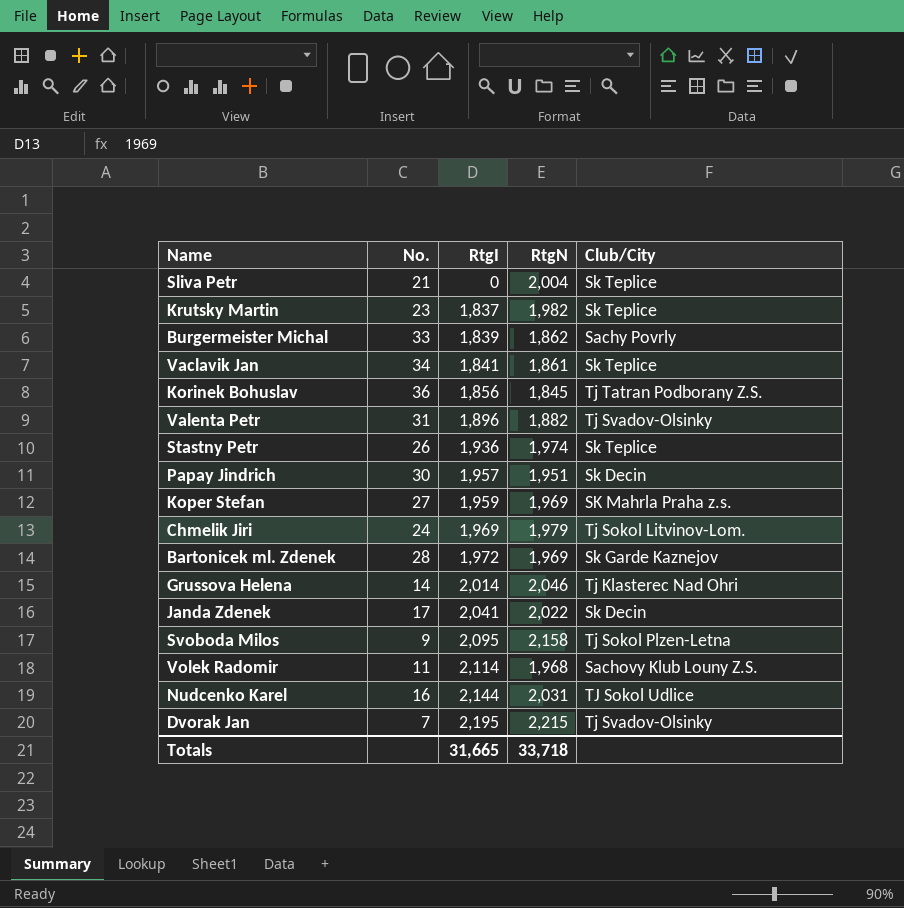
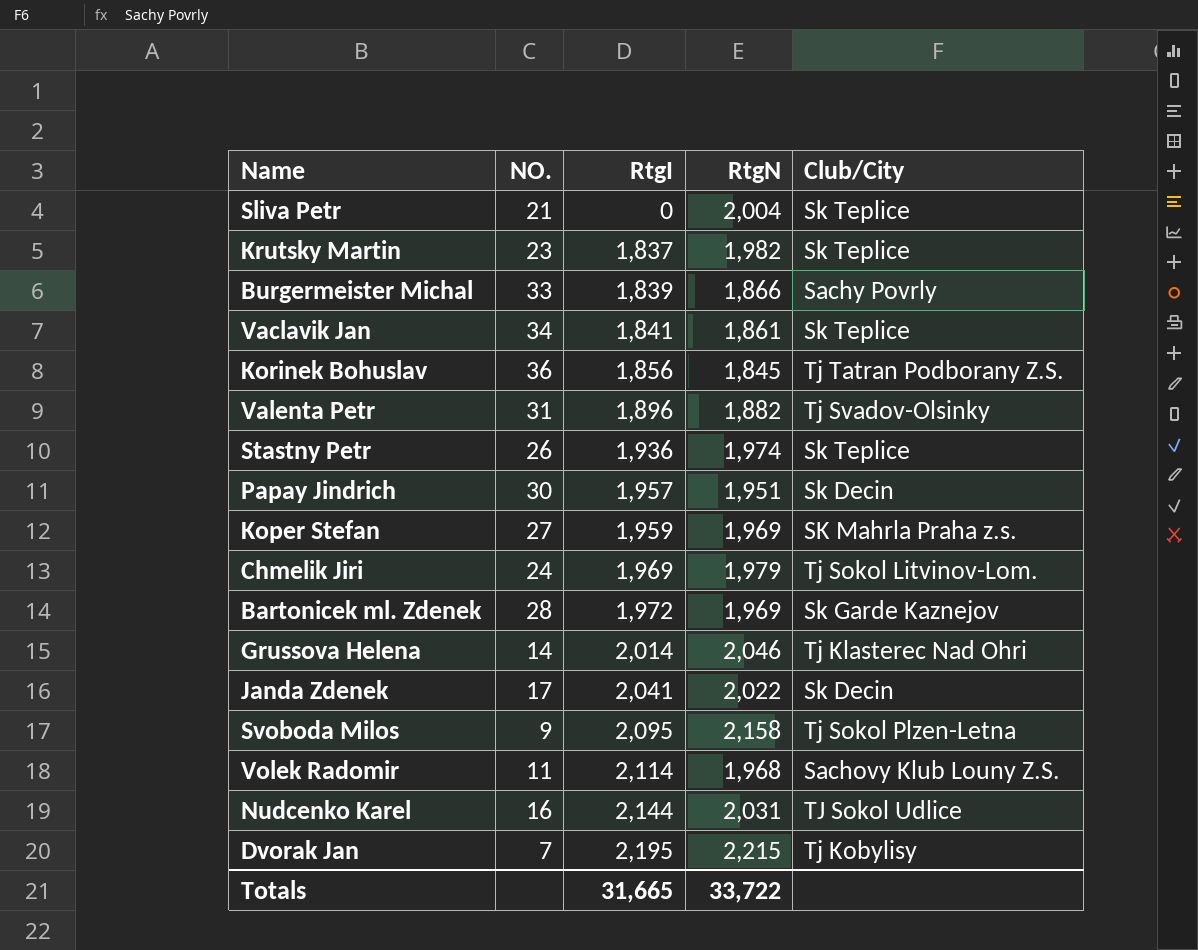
column name: No. -> NO.
Burgermeister Michal | RtgN: 1,862 -> 1,866
Dvorak Jan | Club/City: Tj Svadov-Olsinky -> Tj Kobylisy
Totals | RtgN: 33,718 -> 33,722

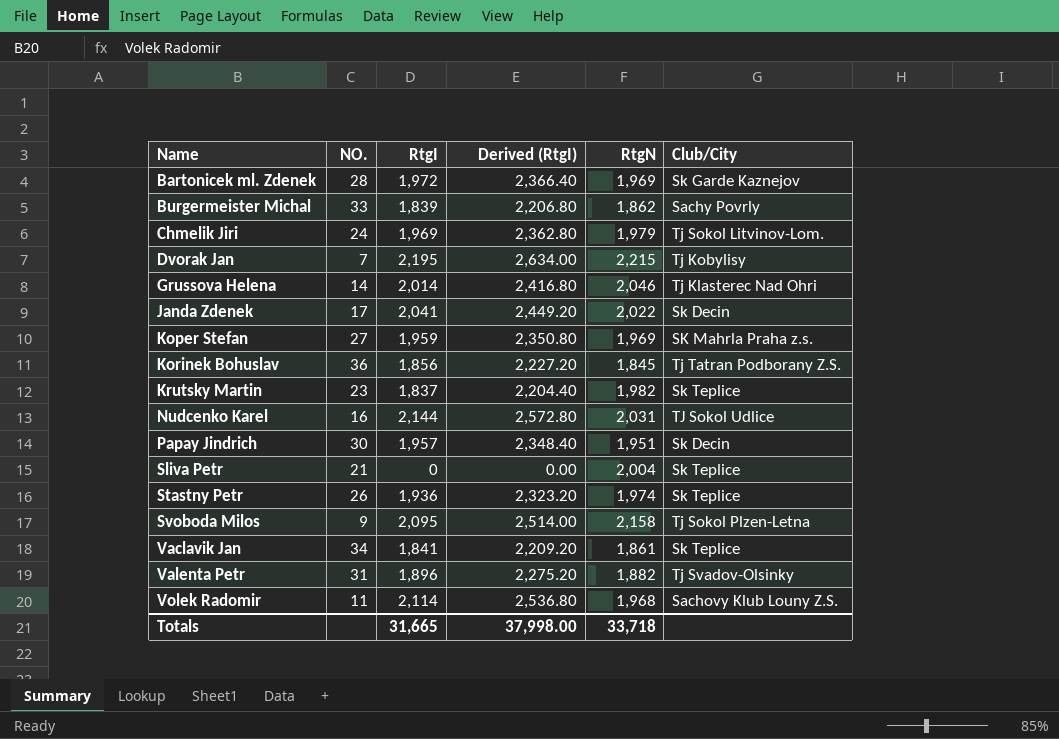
row order: RtgI ascending -> Name ascending
column Derived (RtgI) | formula: none -> [RtgI] * 1.2
Burgermeister Michal | RtgN: 1,866 -> 1,862
Totals | RtgN: 33,722 -> 33,718

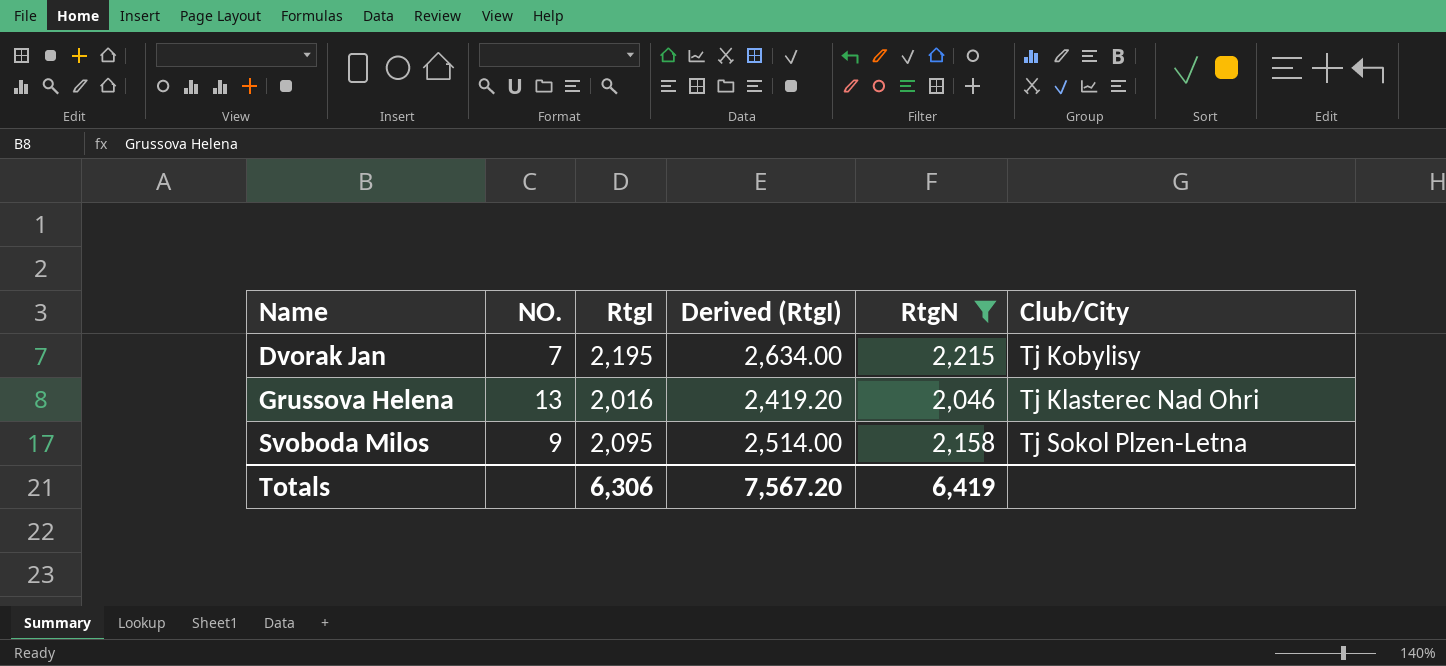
filter: none -> RtgN >= 2,046
Grussova Helena | NO.: 14 -> 13
Grussova Helena | RtgI: 2,014 -> 2,016
Grussova Helena | Derived (RtgI): 2,416.80 -> 2,419.20
Totals | RtgI: 31,665 -> 6,306
Totals | Derived (RtgI): 37,998.00 -> 7,567.20
Totals | RtgN: 33,718 -> 6,419

